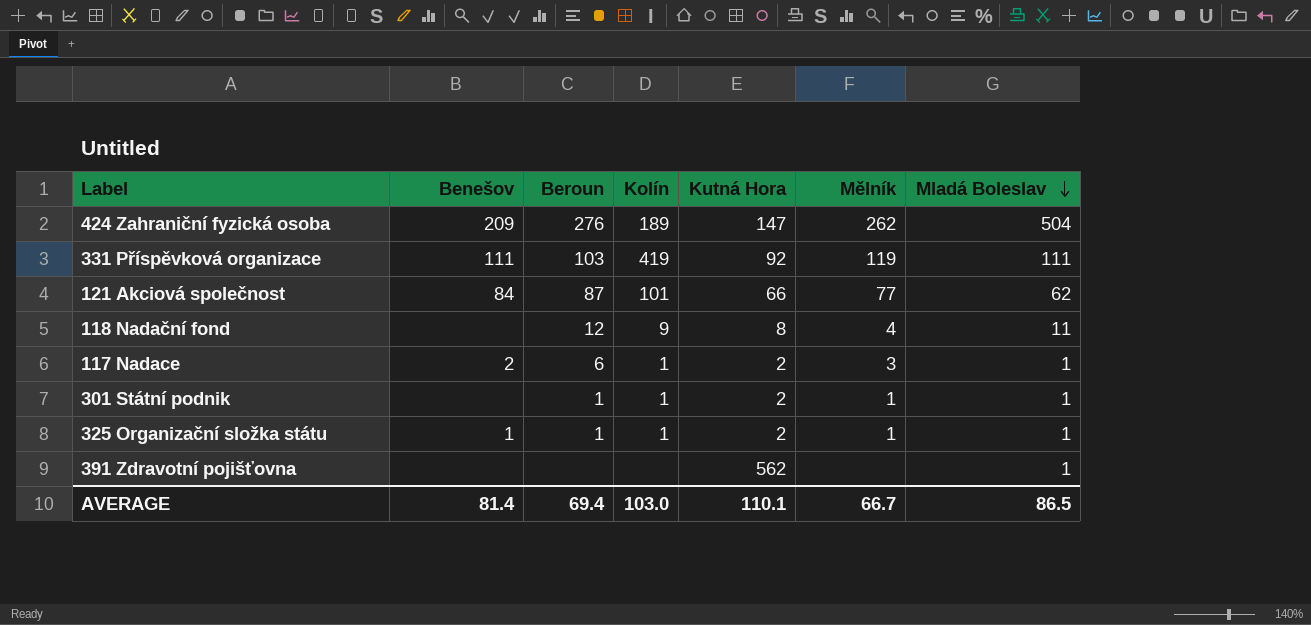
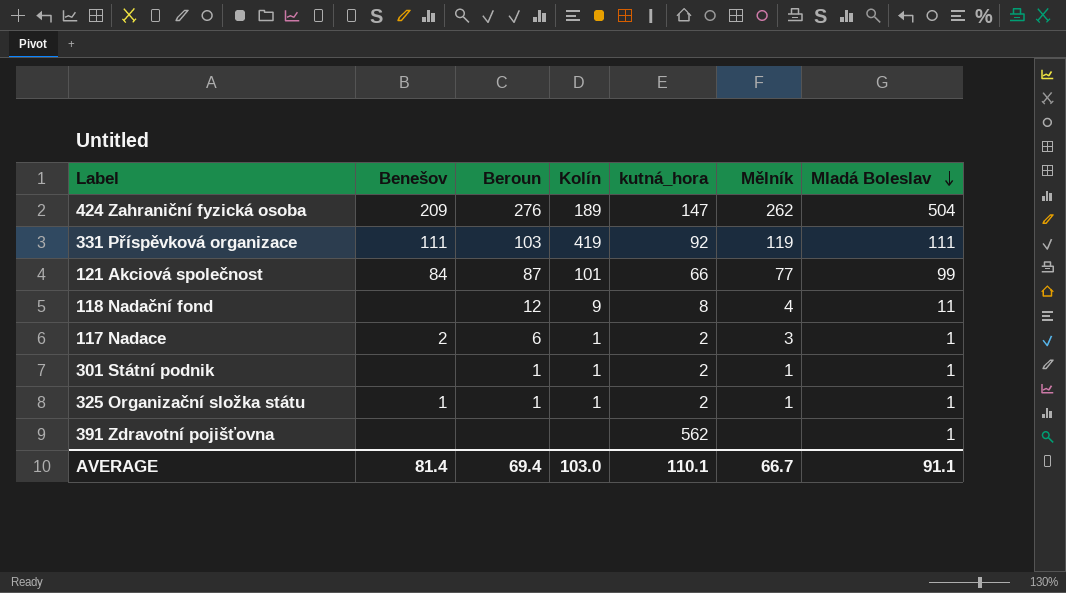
column name: Kutná Hora -> kutná_hora
121 Akciová společnost | Mladá Boleslav: 62 -> 99
AVERAGE | Mladá Boleslav: 86.5 -> 91.1

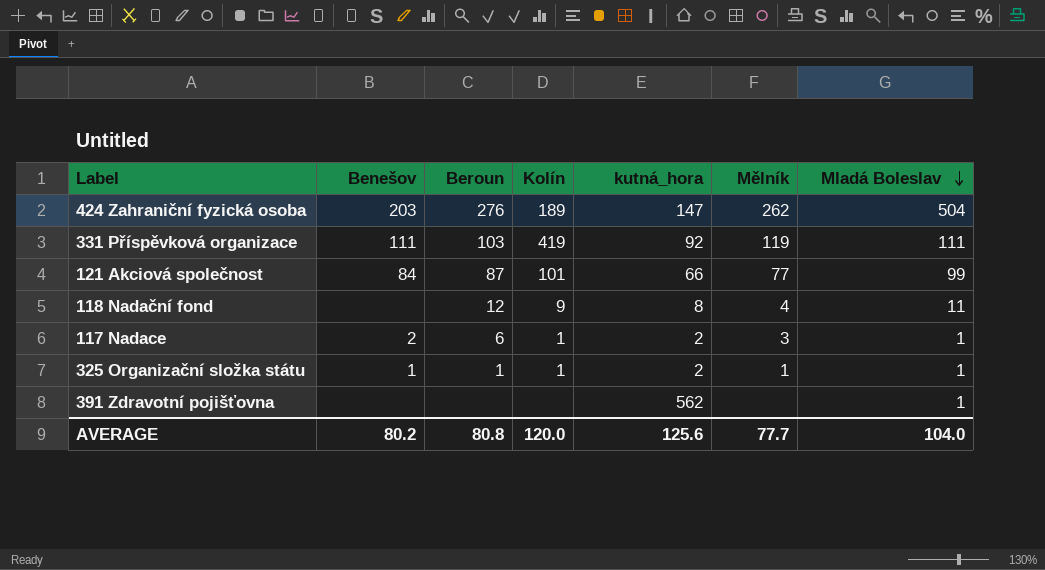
row 301 Státní podnik: none | 1 | 1 | 2 | 1 | 1 -> none
424 Zahraniční fyzická osoba | Benešov: 209 -> 203
AVERAGE | Benešov: 81.4 -> 80.2
AVERAGE | Beroun: 69.4 -> 80.8
AVERAGE | Kolín: 103.0 -> 120.0
AVERAGE | kutná_hora: 110.1 -> 125.6
AVERAGE | Mělník: 66.7 -> 77.7
AVERAGE | Mladá Boleslav: 91.1 -> 104.0

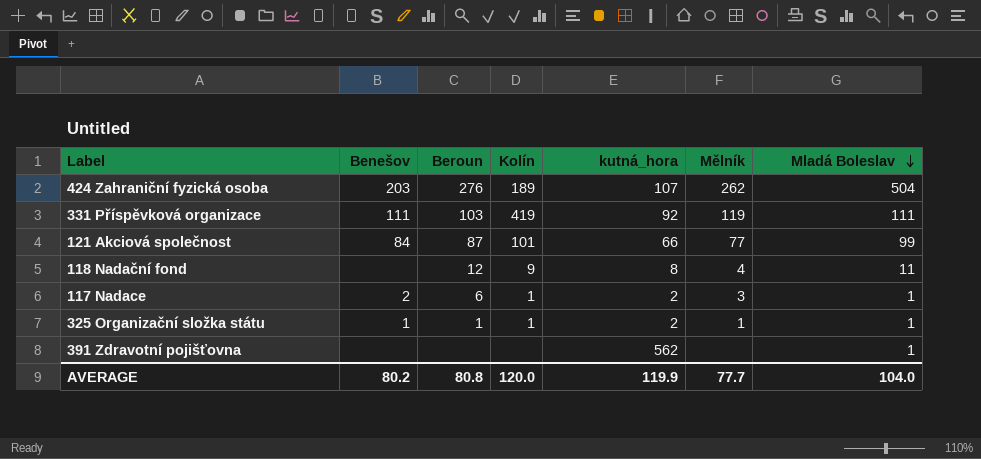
424 Zahraniční fyzická osoba | kutná_hora: 147 -> 107
AVERAGE | kutná_hora: 125.6 -> 119.9

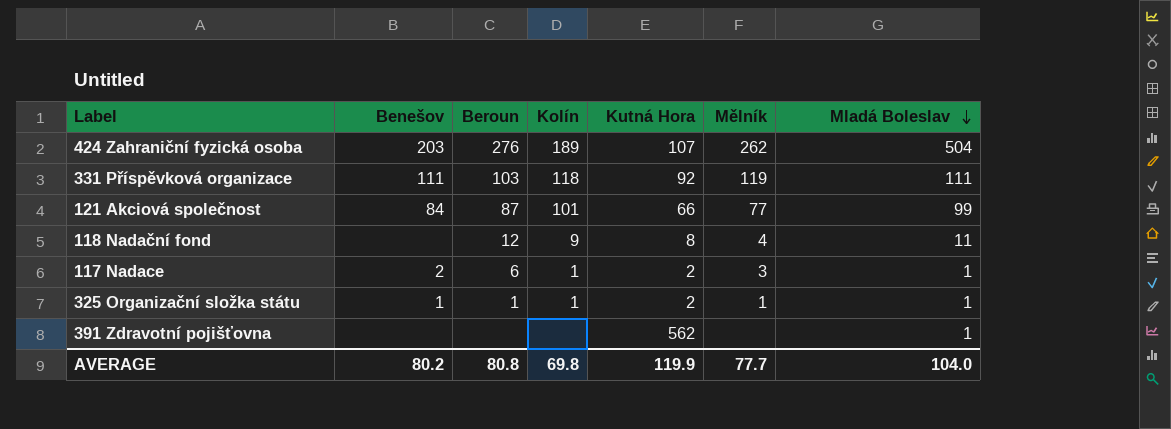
column name: kutná_hora -> Kutná Hora
331 Příspěvková organizace | Kolín: 419 -> 118
AVERAGE | Kolín: 120.0 -> 69.8

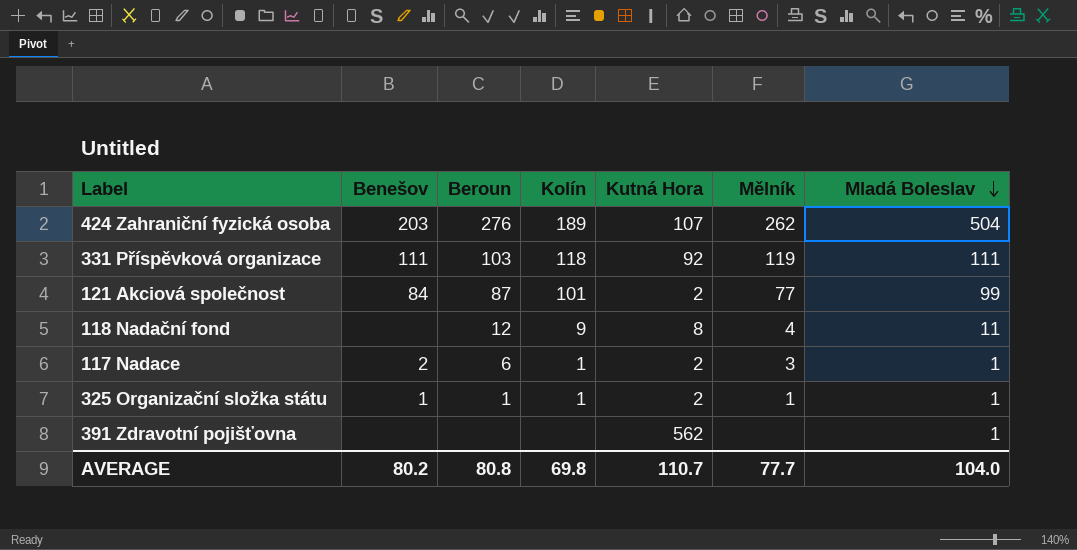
121 Akciová společnost | Kutná Hora: 66 -> 2
AVERAGE | Kutná Hora: 119.9 -> 110.7

